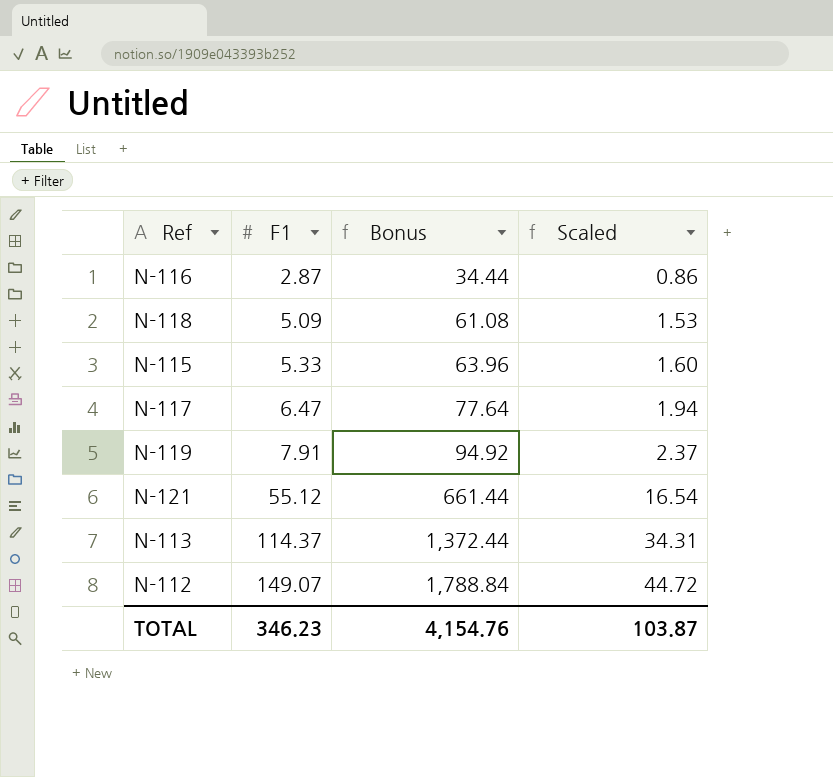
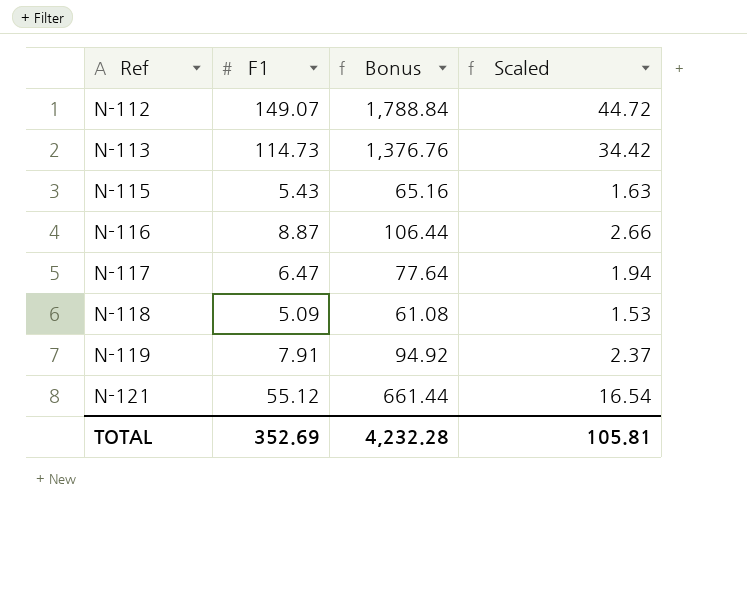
row order: F1 ascending -> Ref ascending
N-113 | F1: 114.37 -> 114.73
N-113 | Bonus: 1,372.44 -> 1,376.76
N-113 | Scaled: 34.31 -> 34.42
N-115 | F1: 5.33 -> 5.43
N-115 | Bonus: 63.96 -> 65.16
N-115 | Scaled: 1.60 -> 1.63
N-116 | F1: 2.87 -> 8.87
N-116 | Bonus: 34.44 -> 106.44
N-116 | Scaled: 0.86 -> 2.66
TOTAL | F1: 346.23 -> 352.69
TOTAL | Bonus: 4,154.76 -> 4,232.28
TOTAL | Scaled: 103.87 -> 105.81

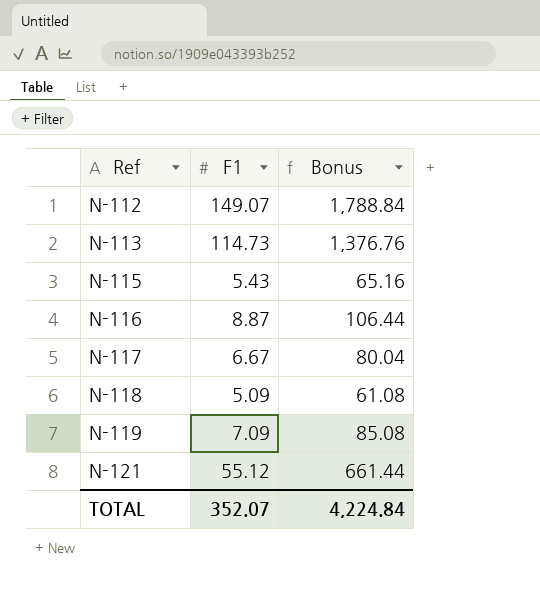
column Scaled | formula: [F1] * 0.3 -> none
N-117 | F1: 6.47 -> 6.67
N-117 | Bonus: 77.64 -> 80.04
N-119 | F1: 7.91 -> 7.09
N-119 | Bonus: 94.92 -> 85.08
TOTAL | F1: 352.69 -> 352.07
TOTAL | Bonus: 4,232.28 -> 4,224.84

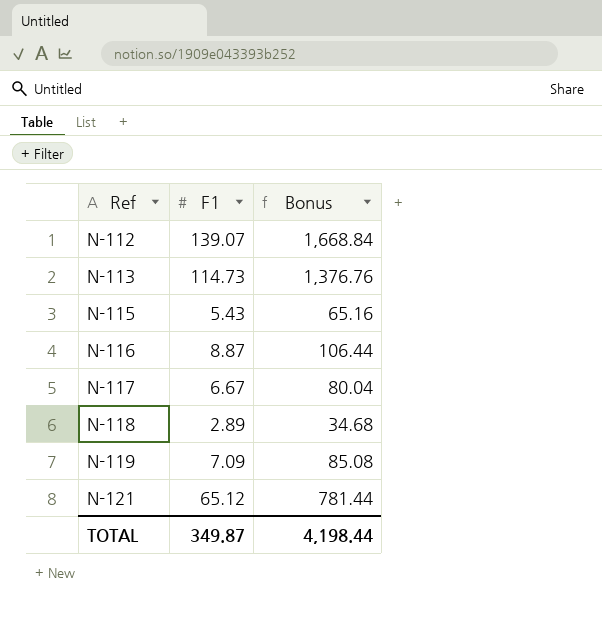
N-112 | F1: 149.07 -> 139.07
N-112 | Bonus: 1,788.84 -> 1,668.84
N-118 | F1: 5.09 -> 2.89
N-118 | Bonus: 61.08 -> 34.68
N-121 | F1: 55.12 -> 65.12
N-121 | Bonus: 661.44 -> 781.44
TOTAL | F1: 352.07 -> 349.87
TOTAL | Bonus: 4,224.84 -> 4,198.44

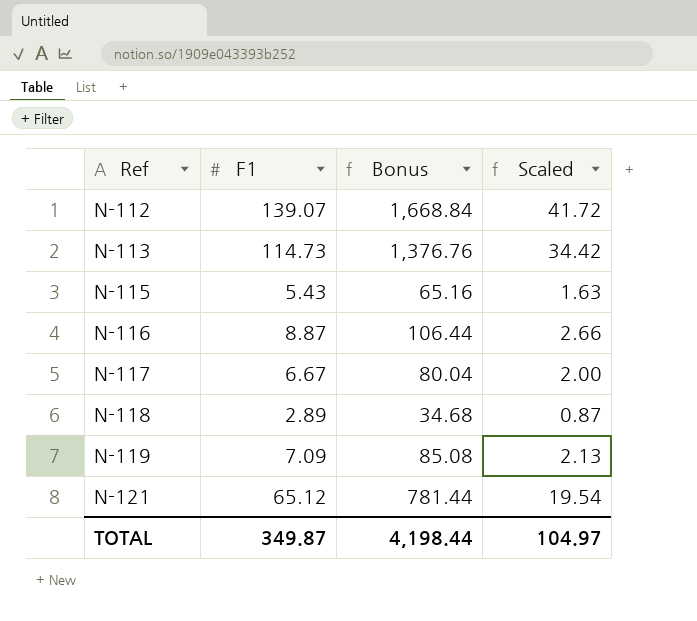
column Scaled | formula: none -> [F1] * 0.3

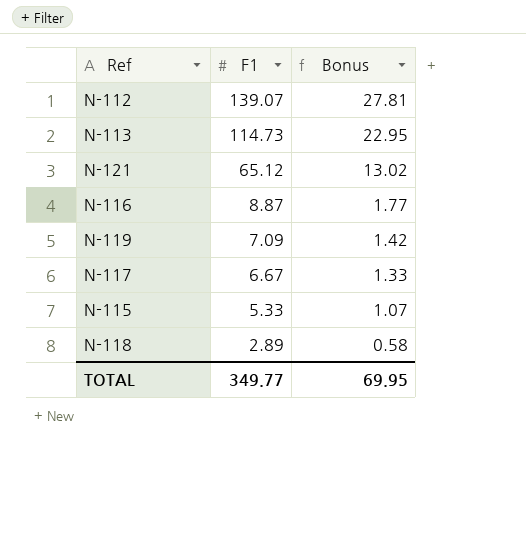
row order: Ref ascending -> F1 descending
column Scaled | formula: [F1] * 0.3 -> none
column Bonus | formula: [F1] * 12 -> [F1] * 0.2
N-115 | F1: 5.43 -> 5.33
TOTAL | F1: 349.87 -> 349.77
TOTAL | Bonus: 4,198.44 -> 69.95

